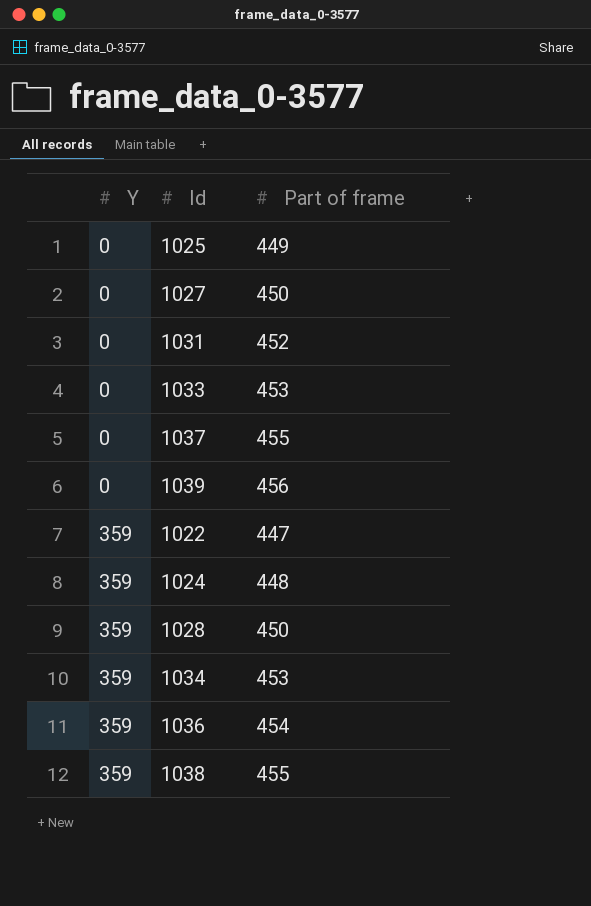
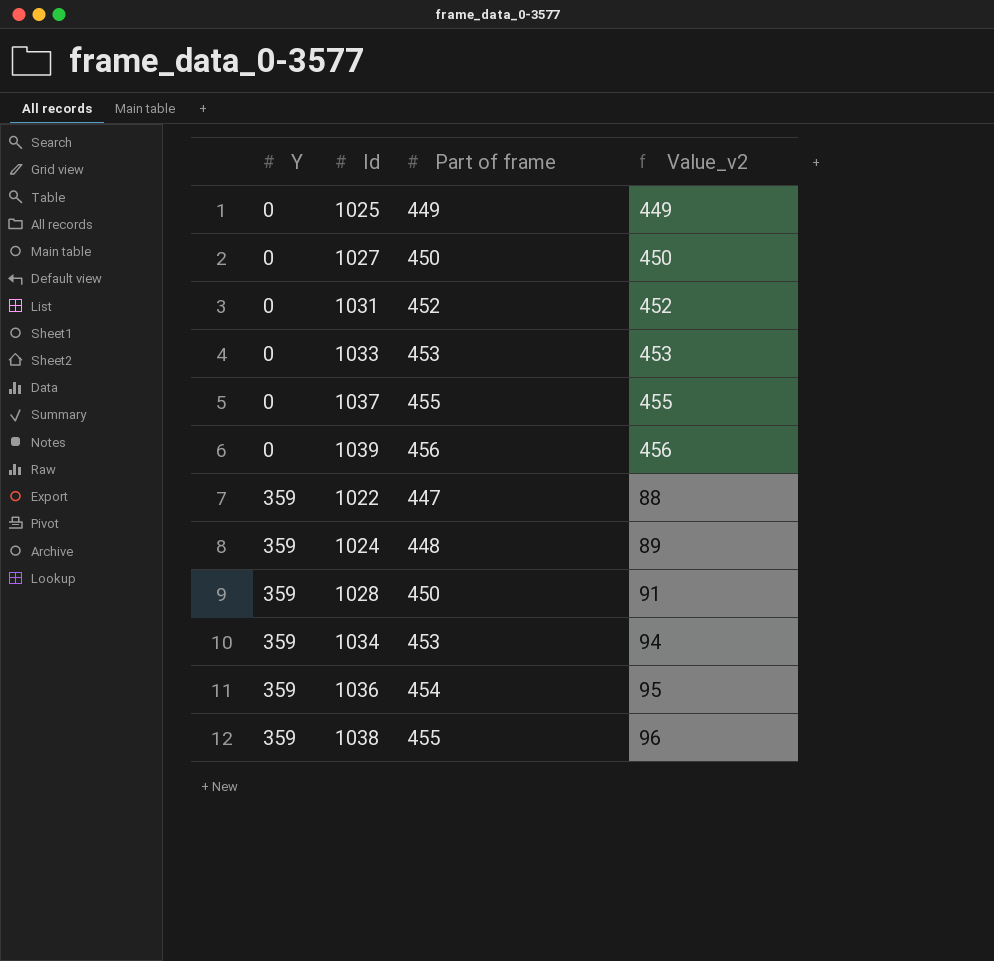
column Value_v2 | formula: none -> [Part of frame] - [Y]

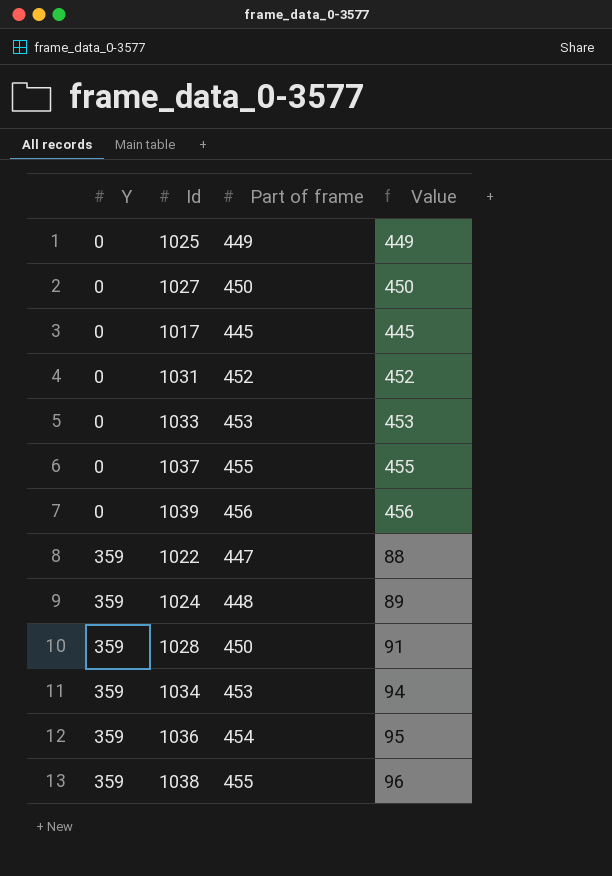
column name: Value_v2 -> Value
row 1017: none -> 0 | 445 | 445

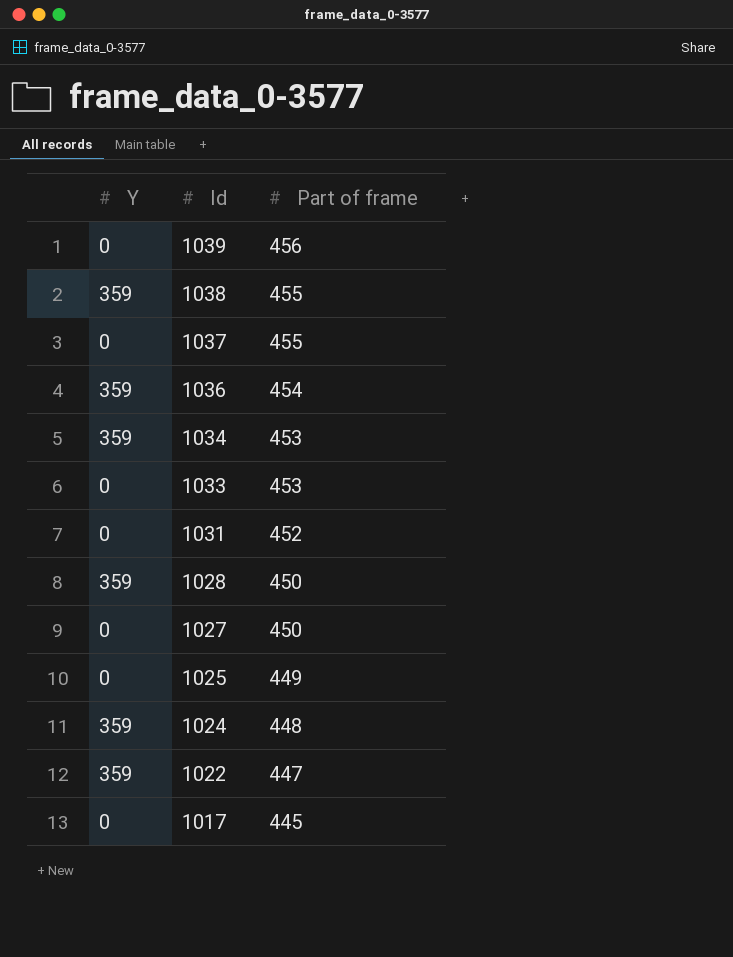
row order: Y ascending -> Id descending
column Value | formula: [Part of frame] - [Y] -> none

